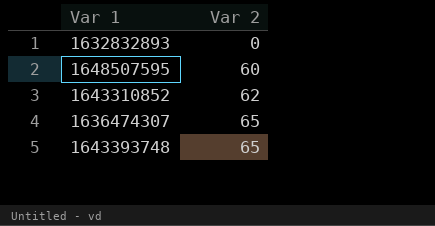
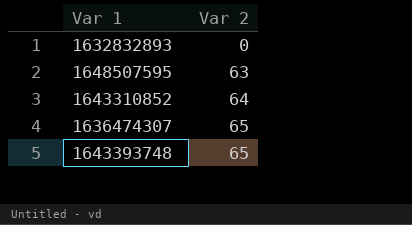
1648507595 | Var 2: 60 -> 63
1643310852 | Var 2: 62 -> 64

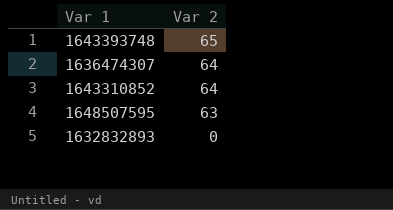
row order: Var 2 ascending -> Var 2 descending
1636474307 | Var 2: 65 -> 64

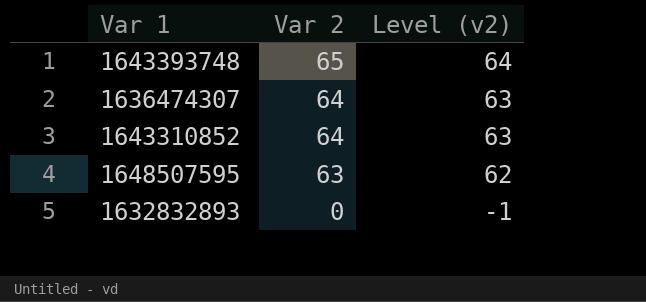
column Level (v2) | formula: none -> [Var 2] - 1

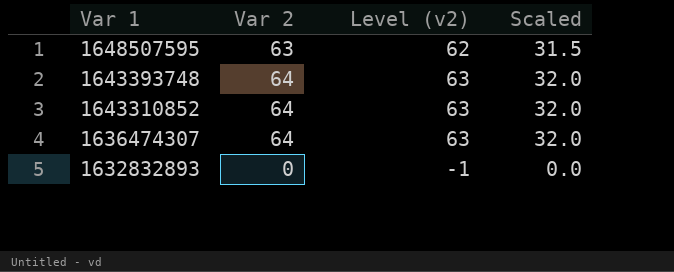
row order: Var 2 descending -> Var 1 descending
column Scaled | formula: none -> [Var 2] * 0.5
1643393748 | Var 2: 65 -> 64
1643393748 | Level (v2): 64 -> 63

